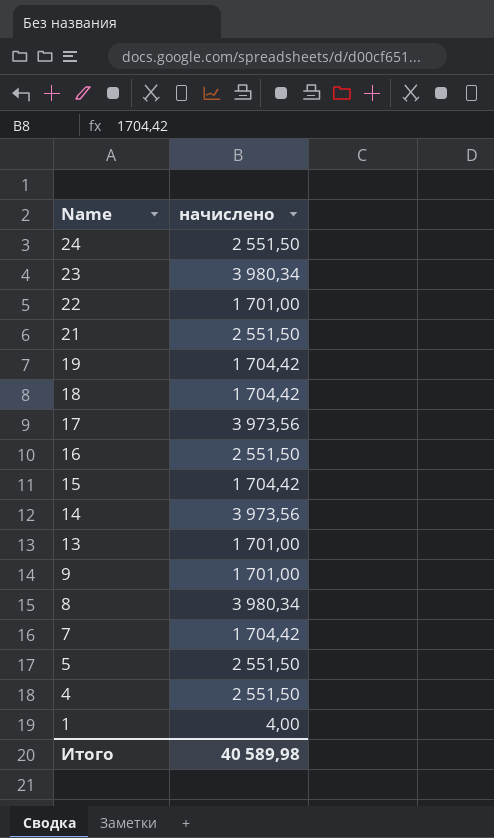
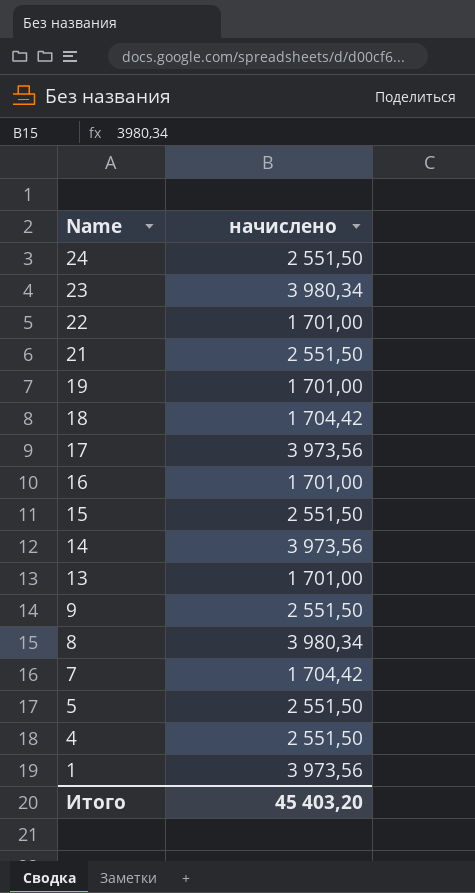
19 | начислено: 1 704,42 -> 1 701,00
16 | начислено: 2 551,50 -> 1 701,00
15 | начислено: 1 704,42 -> 2 551,50
9 | начислено: 1 701,00 -> 2 551,50
1 | начислено: 4,00 -> 3 973,56
Итого | начислено: 40 589,98 -> 45 403,20

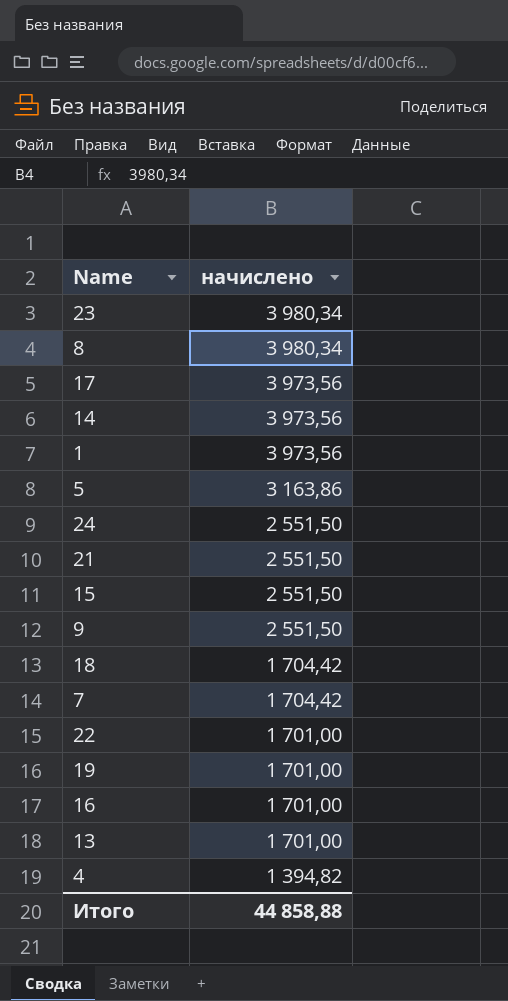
row order: Name descending -> начислено descending
5 | начислено: 2 551,50 -> 3 163,86
4 | начислено: 2 551,50 -> 1 394,82
Итого | начислено: 45 403,20 -> 44 858,88

